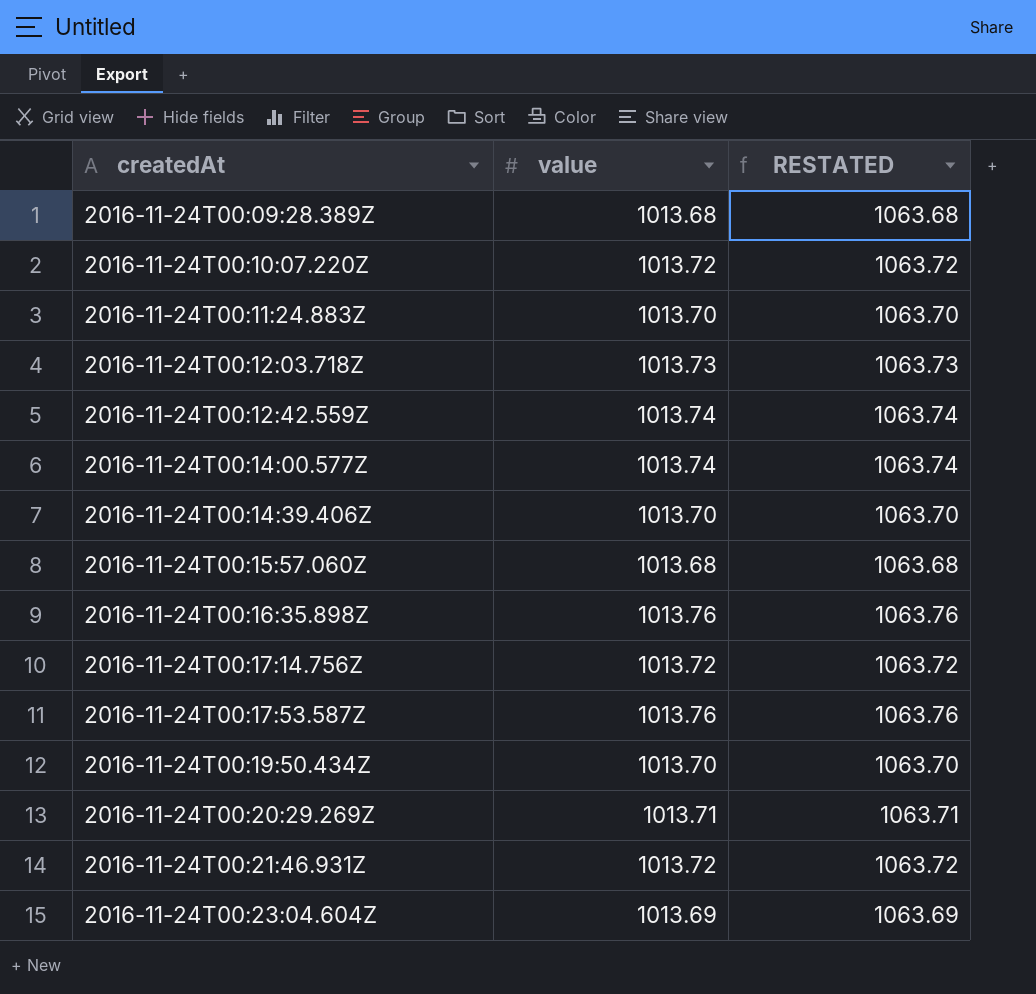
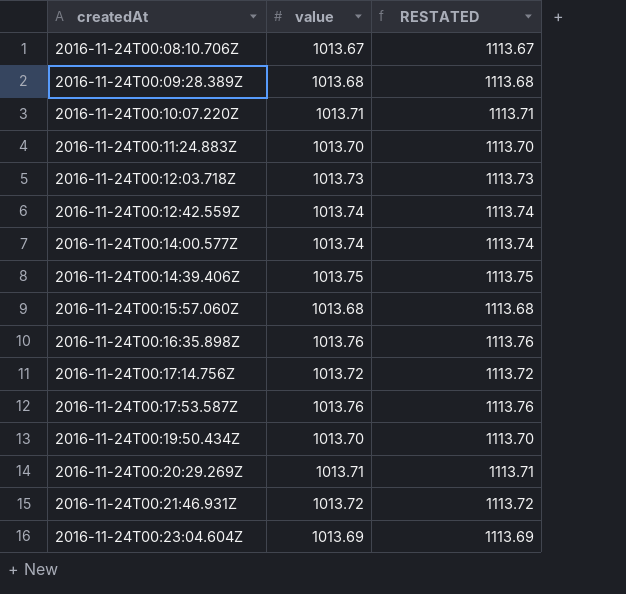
column RESTATED | formula: [value] + 50 -> [value] + 100
row 2016-11-24T00:08:10.706Z: none -> 1013.67 | 1113.67
2016-11-24T00:10:07.220Z | value: 1013.72 -> 1013.71
2016-11-24T00:14:39.406Z | value: 1013.70 -> 1013.75

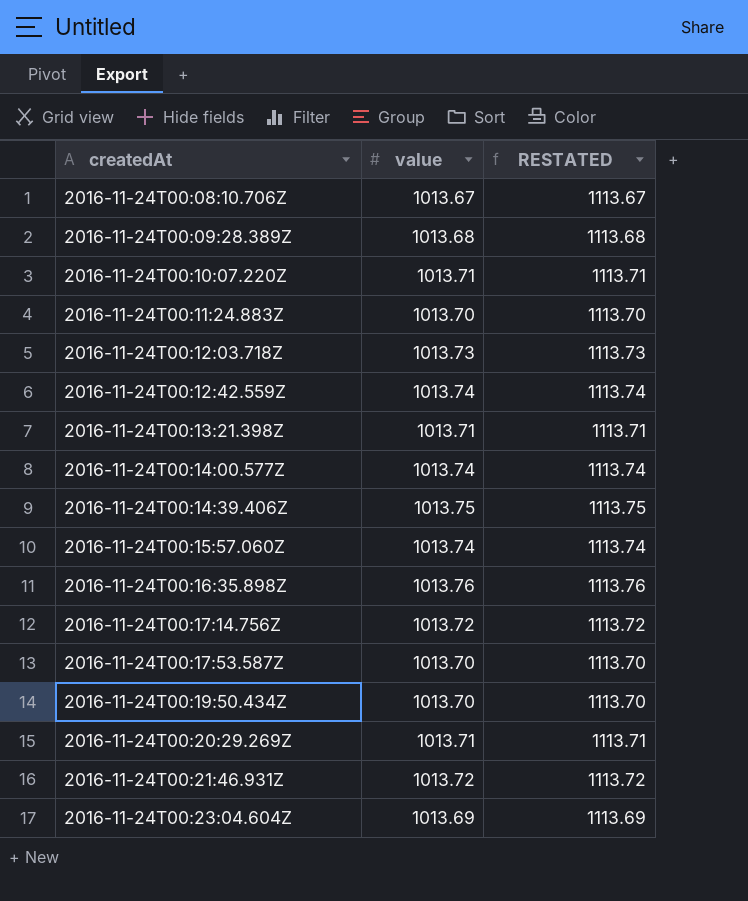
row 2016-11-24T00:13:21.398Z: none -> 1013.71 | 1113.71
2016-11-24T00:15:57.060Z | value: 1013.68 -> 1013.74
2016-11-24T00:15:57.060Z | RESTATED: 1113.68 -> 1113.74
2016-11-24T00:17:53.587Z | value: 1013.76 -> 1013.70
2016-11-24T00:17:53.587Z | RESTATED: 1113.76 -> 1113.70

